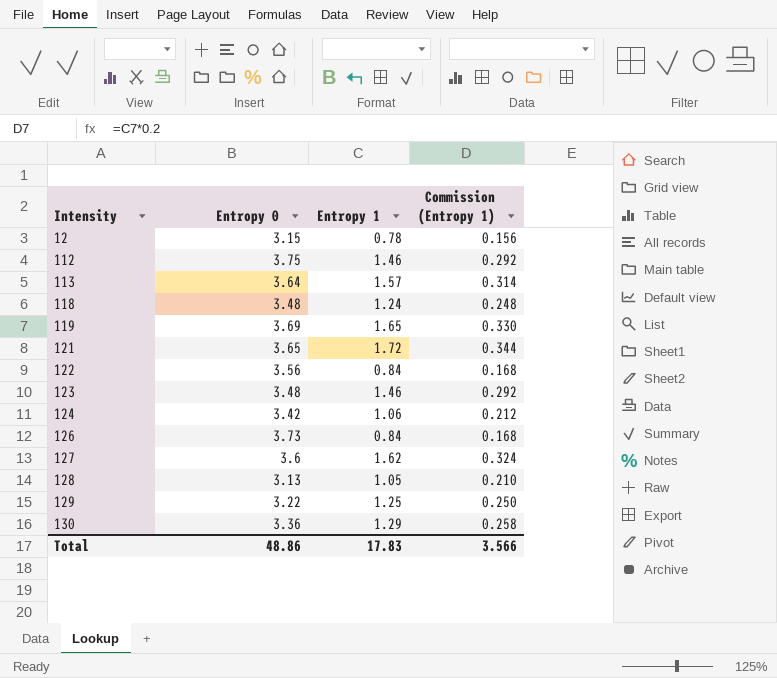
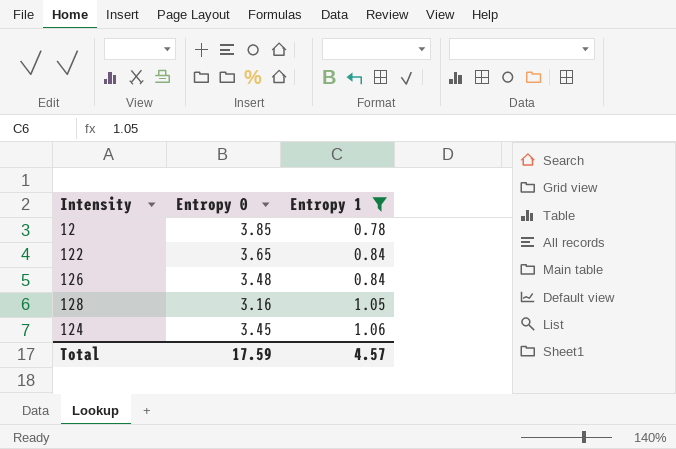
filter: none -> Entropy 1 <= 1.06
row order: Intensity ascending -> Entropy 1 ascending
column Commission (Entropy 1) | formula: [Entropy 1] * 0.2 -> none
12 | Entropy 0: 3.15 -> 3.85
122 | Entropy 0: 3.56 -> 3.65
126 | Entropy 0: 3.73 -> 3.48
128 | Entropy 0: 3.13 -> 3.16
124 | Entropy 0: 3.42 -> 3.45
Total | Entropy 0: 48.86 -> 17.59
Total | Entropy 1: 17.83 -> 4.57

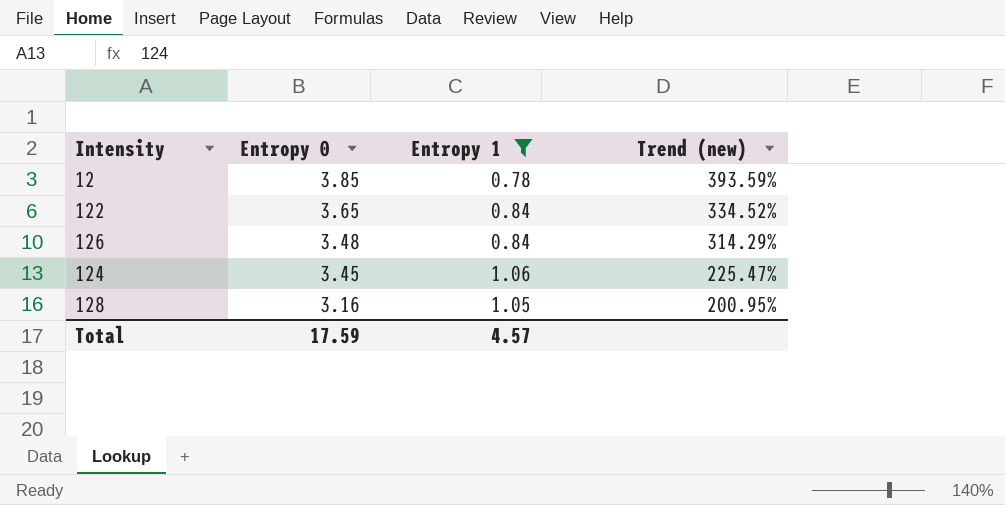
row order: Entropy 1 ascending -> Entropy 0 descending
column Trend (new) | formula: none -> ([Entropy 0] - [Entropy 1]) / [Entropy 1]

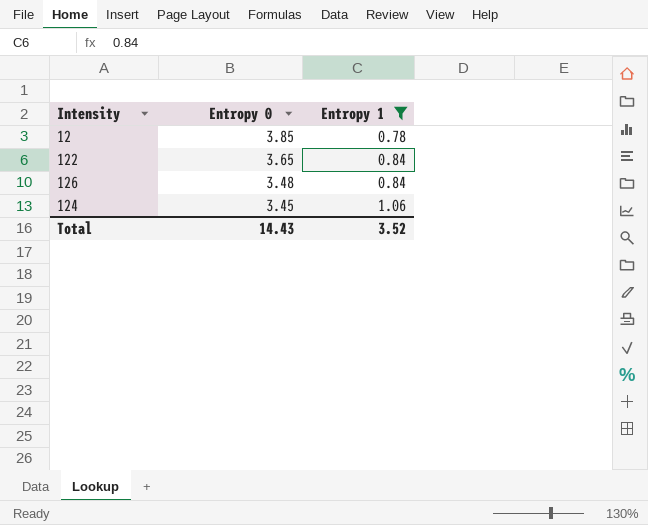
column Trend (new) | formula: ([Entropy 0] - [Entropy 1]) / [Entropy 1] -> none
row 128: 3.16 | 1.05 | 200.95% -> none
Total | Entropy 0: 17.59 -> 14.43
Total | Entropy 1: 4.57 -> 3.52

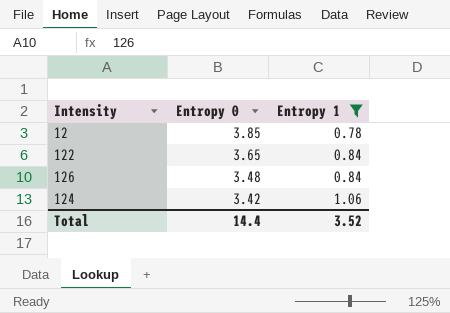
124 | Entropy 0: 3.45 -> 3.42
Total | Entropy 0: 14.43 -> 14.4

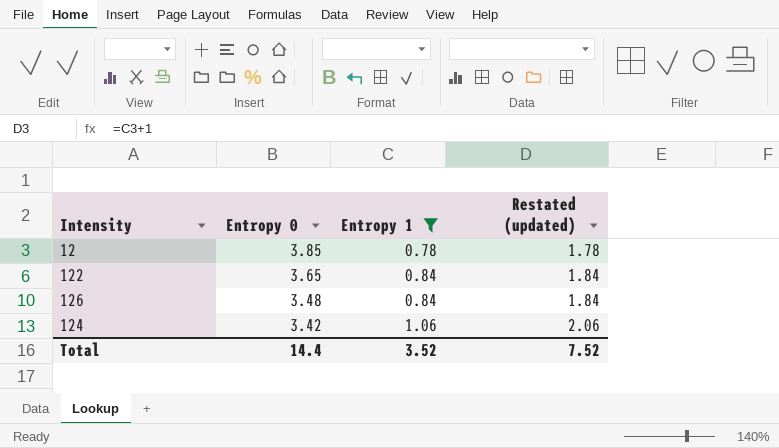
column Restated (updated) | formula: none -> [Entropy 1] + 1

